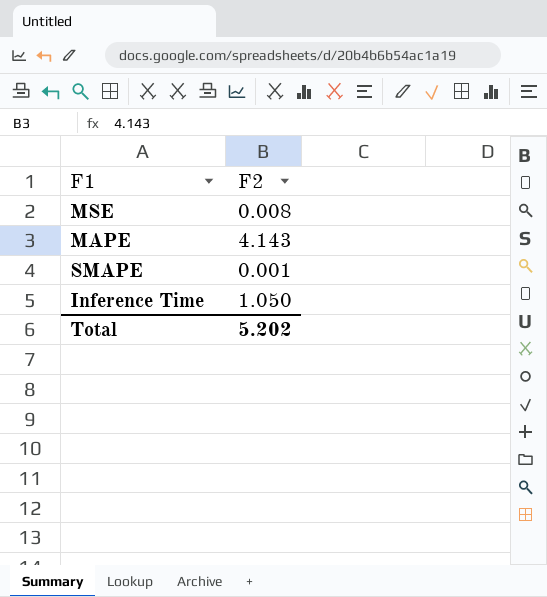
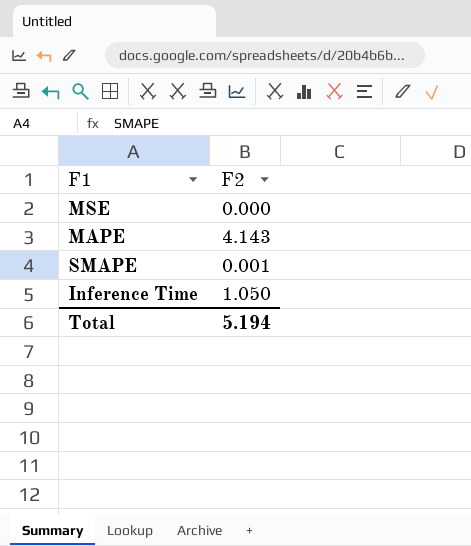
MSE | F2: 0.008 -> 0.000
Total | F2: 5.202 -> 5.194

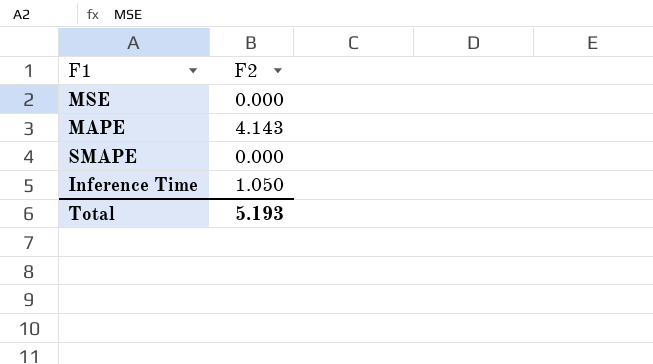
SMAPE | F2: 0.001 -> 0.000
Total | F2: 5.194 -> 5.193

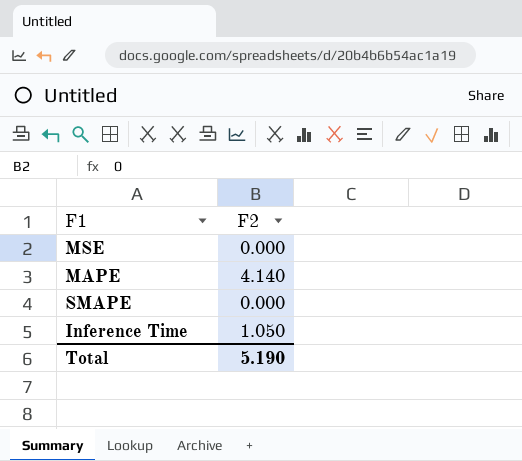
MAPE | F2: 4.143 -> 4.140
Total | F2: 5.193 -> 5.190

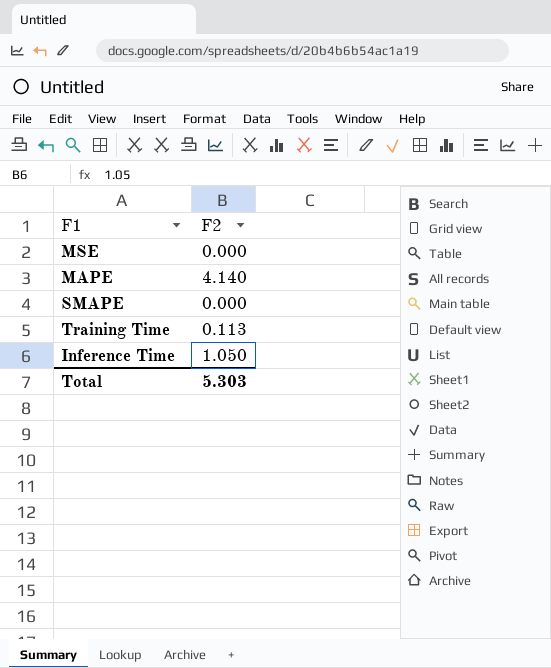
row Training Time: none -> 0.113
Total | F2: 5.190 -> 5.303

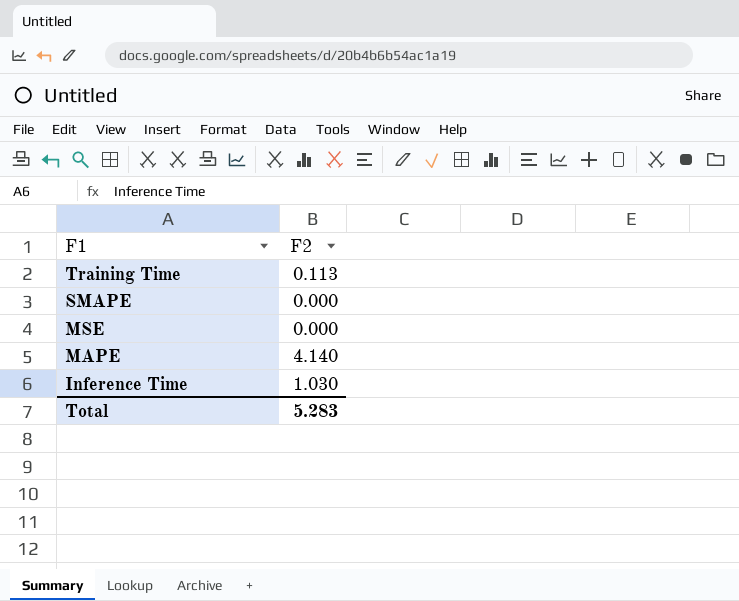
row order: none -> F1 descending
Inference Time | F2: 1.050 -> 1.030
Total | F2: 5.303 -> 5.283

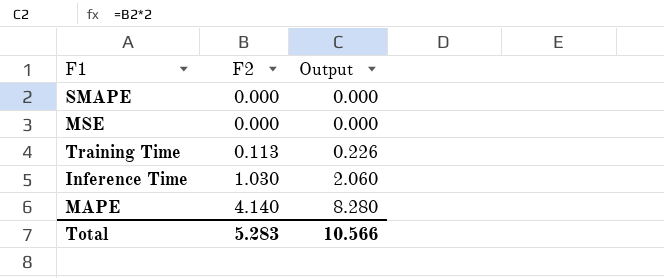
row order: F1 descending -> F2 ascending
column Output | formula: none -> [F2] * 2

